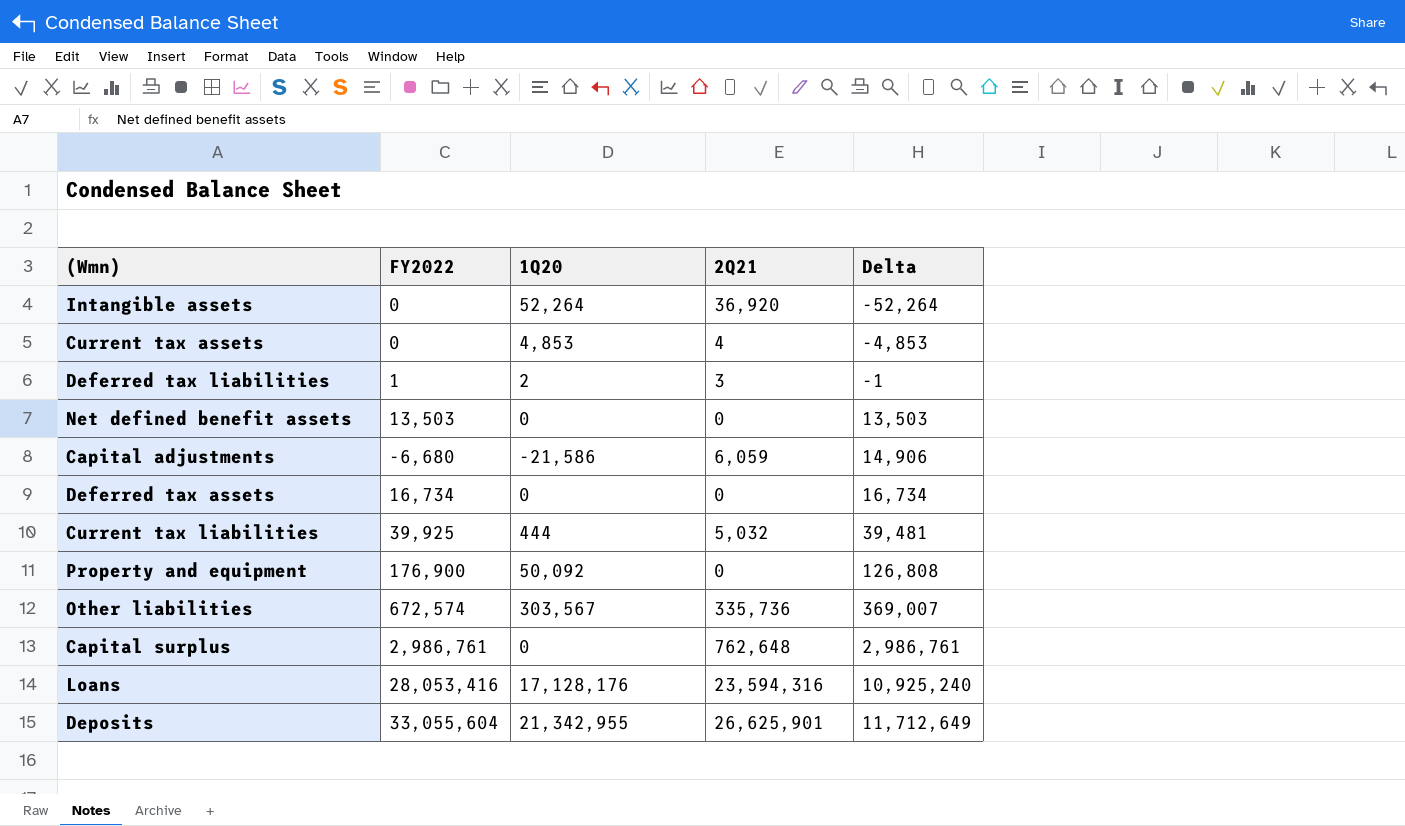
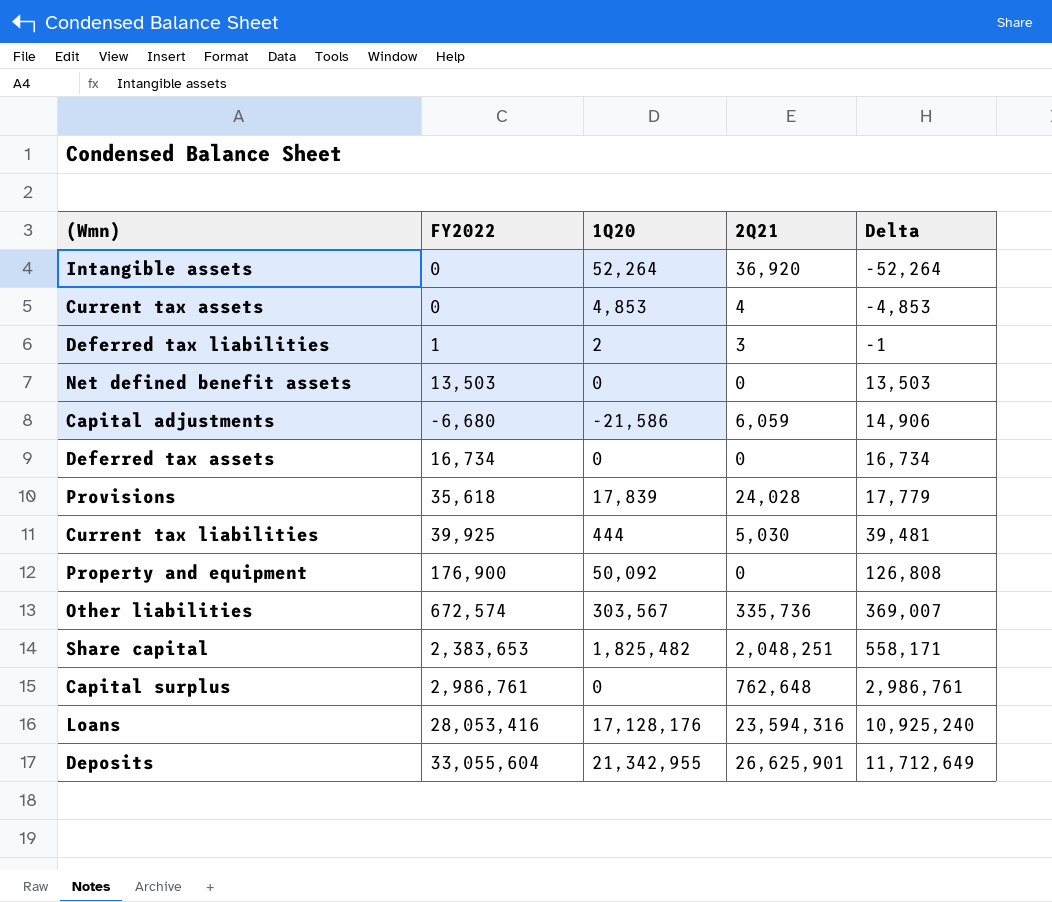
row Provisions: none -> 35,618 | 17,839 | 24,028 | 17,779
Current tax liabilities | 2Q21: 5,032 -> 5,030
row Share capital: none -> 2,383,653 | 1,825,482 | 2,048,251 | 558,171

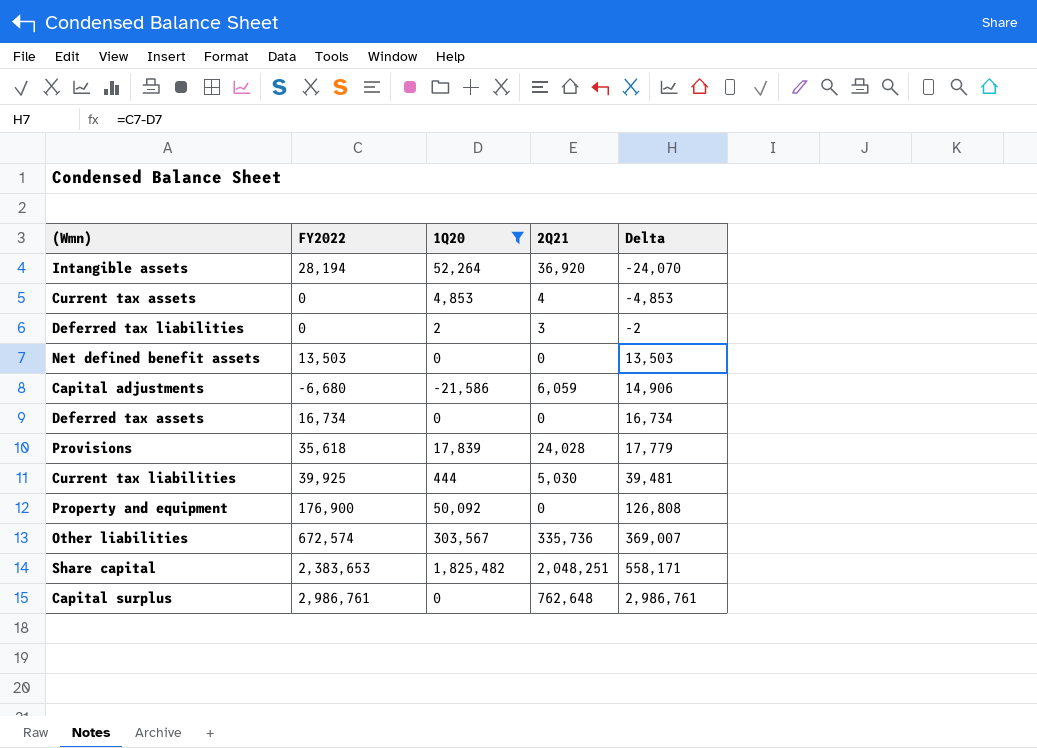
filter: none -> 1Q20 <= 1,825,482
Intangible assets | FY2022: 0 -> 28,194
Intangible assets | Delta: -52,264 -> -24,070
Deferred tax liabilities | FY2022: 1 -> 0
Deferred tax liabilities | Delta: -1 -> -2

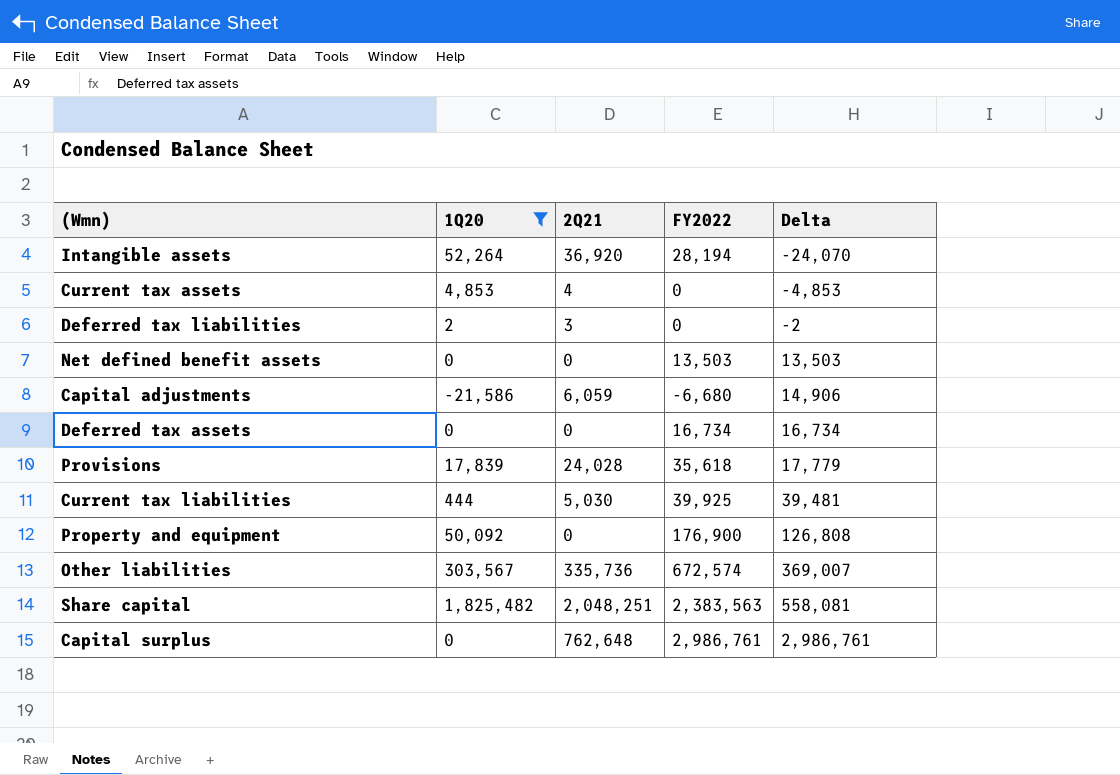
column FY2022 | position: 2 -> 4
Share capital | FY2022: 2,383,653 -> 2,383,563
Share capital | Delta: 558,171 -> 558,081

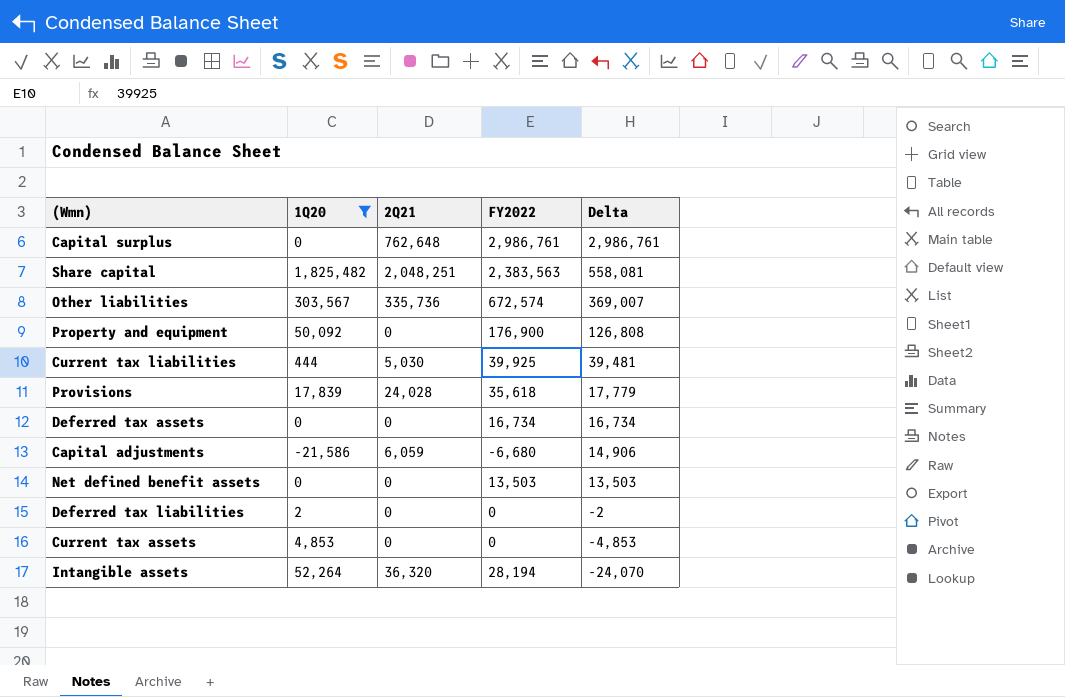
row order: Delta ascending -> Delta descending
Deferred tax liabilities | 2Q21: 3 -> 0
Current tax assets | 2Q21: 4 -> 0
Intangible assets | 2Q21: 36,920 -> 36,320

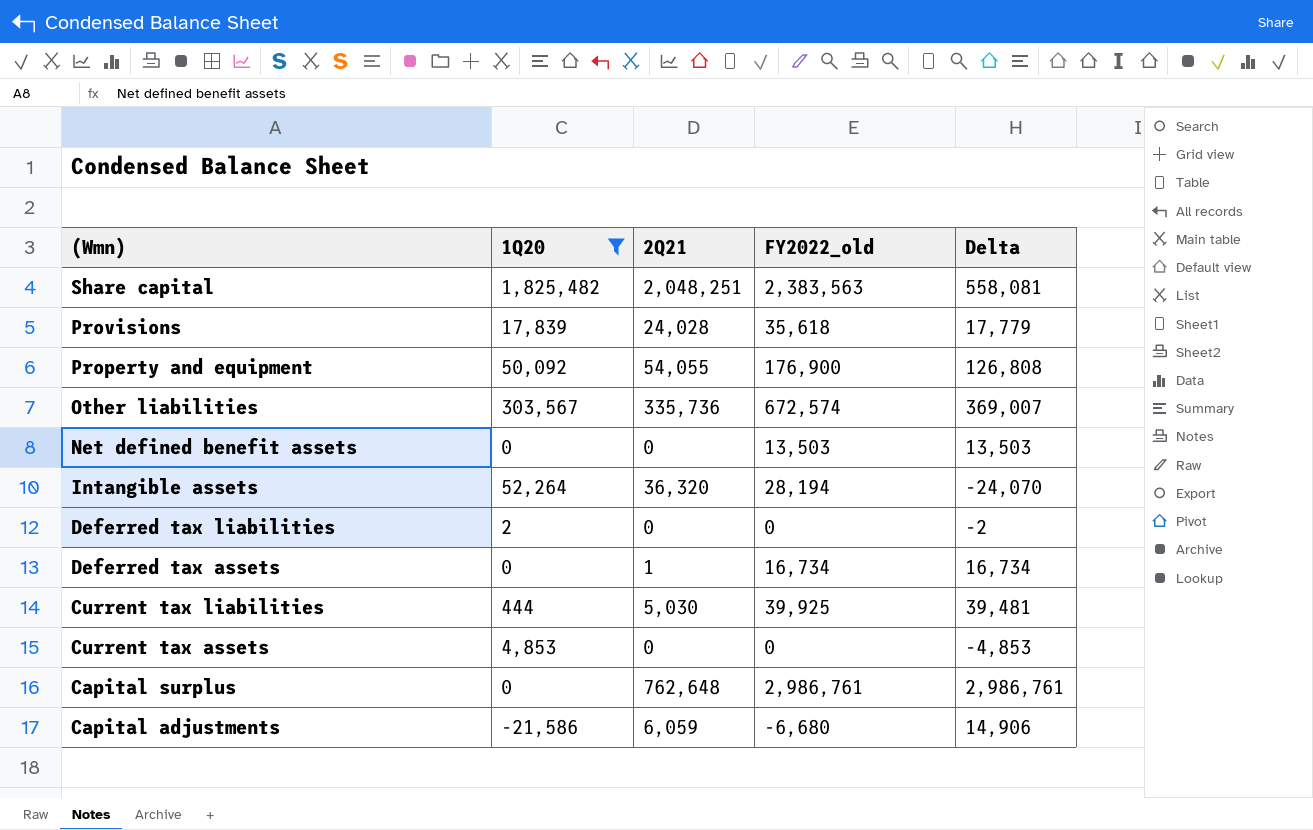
row order: Delta descending -> (Wmn) descending
column name: FY2022 -> FY2022_old
Property and equipment | 2Q21: 0 -> 54,055
Deferred tax assets | 2Q21: 0 -> 1

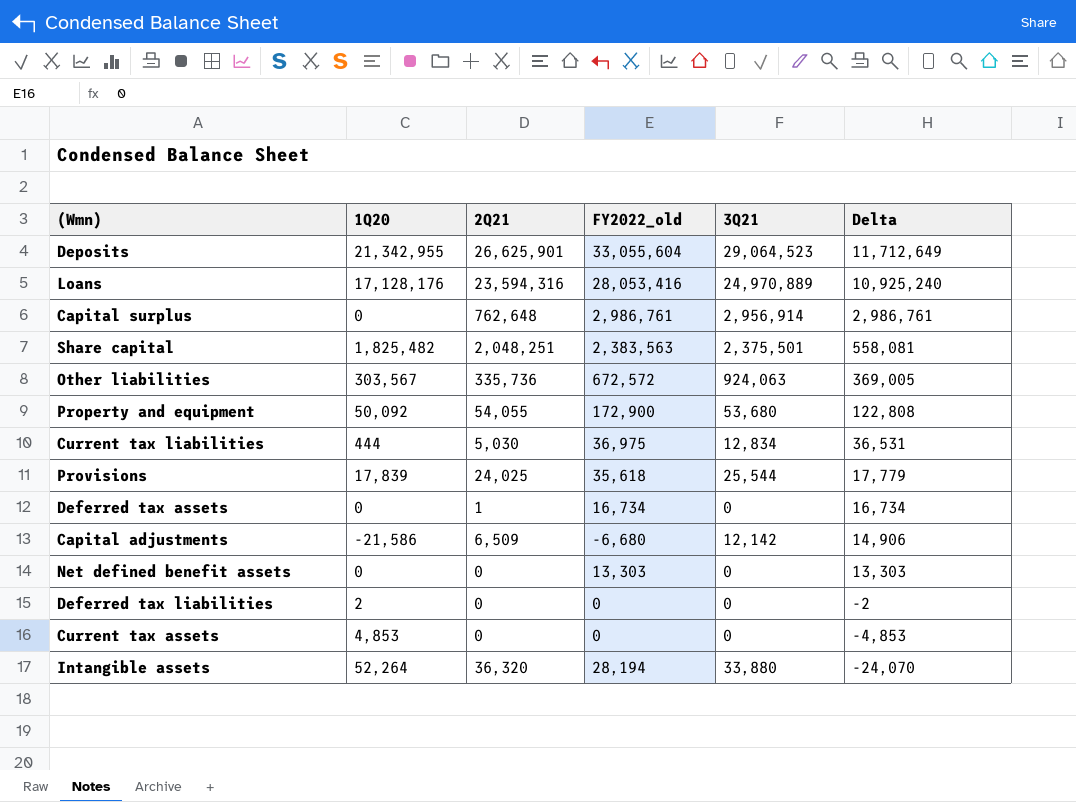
filter: 1Q20 <= 1,825,482 -> none
row order: (Wmn) descending -> Delta descending
column 3Q21 | position: none -> 5
Other liabilities | FY2022_old: 672,574 -> 672,572
Other liabilities | Delta: 369,007 -> 369,005
Property and equipment | FY2022_old: 176,900 -> 172,900
Property and equipment | Delta: 126,808 -> 122,808
Current tax liabilities | FY2022_old: 39,925 -> 36,975
Current tax liabilities | Delta: 39,481 -> 36,531
Provisions | 2Q21: 24,028 -> 24,025
Capital adjustments | 2Q21: 6,059 -> 6,509
Net defined benefit assets | FY2022_old: 13,503 -> 13,303
Net defined benefit assets | Delta: 13,503 -> 13,303

